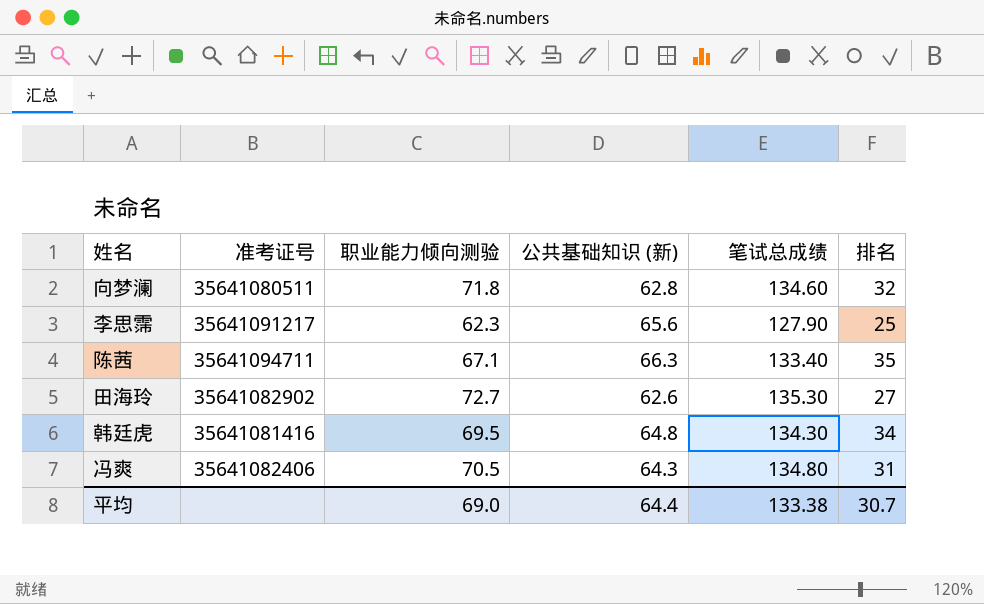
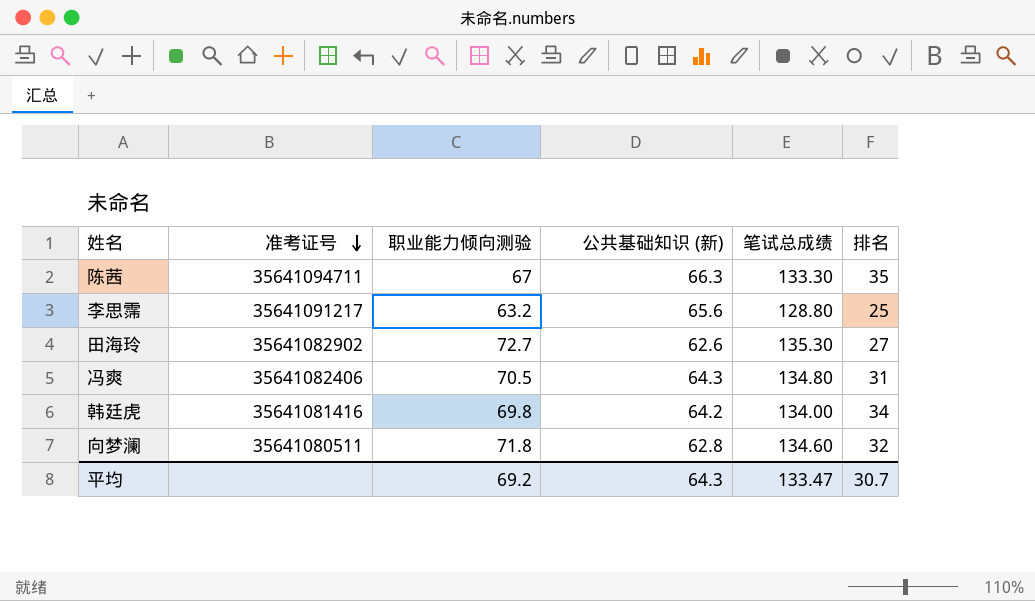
row order: none -> 准考证号 descending
陈茜 | 职业能力倾向测验: 67.1 -> 67
陈茜 | 笔试总成绩: 133.40 -> 133.30
李思霈 | 职业能力倾向测验: 62.3 -> 63.2
李思霈 | 笔试总成绩: 127.90 -> 128.80
韩廷虎 | 职业能力倾向测验: 69.5 -> 69.8
韩廷虎 | 公共基础知识 (新): 64.8 -> 64.2
韩廷虎 | 笔试总成绩: 134.30 -> 134.00
平均 | 职业能力倾向测验: 69.0 -> 69.2
平均 | 公共基础知识 (新): 64.4 -> 64.3
平均 | 笔试总成绩: 133.38 -> 133.47

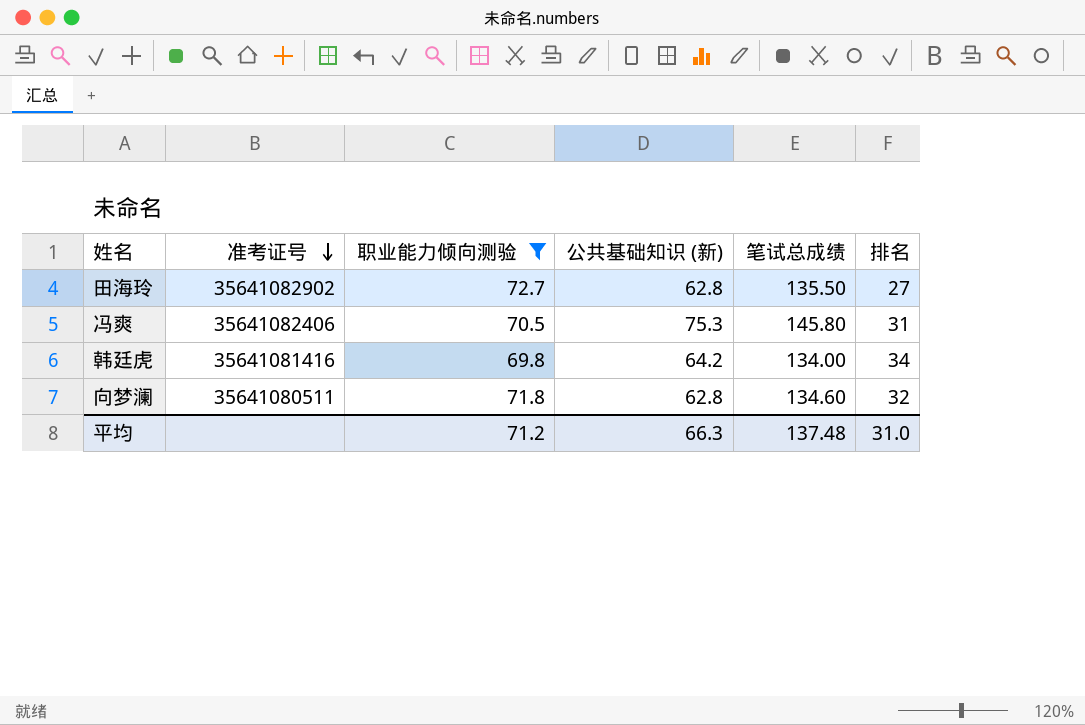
filter: none -> 职业能力倾向测验 >= 69.8
田海玲 | 公共基础知识 (新): 62.6 -> 62.8
田海玲 | 笔试总成绩: 135.30 -> 135.50
冯爽 | 公共基础知识 (新): 64.3 -> 75.3
冯爽 | 笔试总成绩: 134.80 -> 145.80
平均 | 职业能力倾向测验: 69.2 -> 71.2
平均 | 公共基础知识 (新): 64.3 -> 66.3
平均 | 笔试总成绩: 133.47 -> 137.48
平均 | 排名: 30.7 -> 31.0

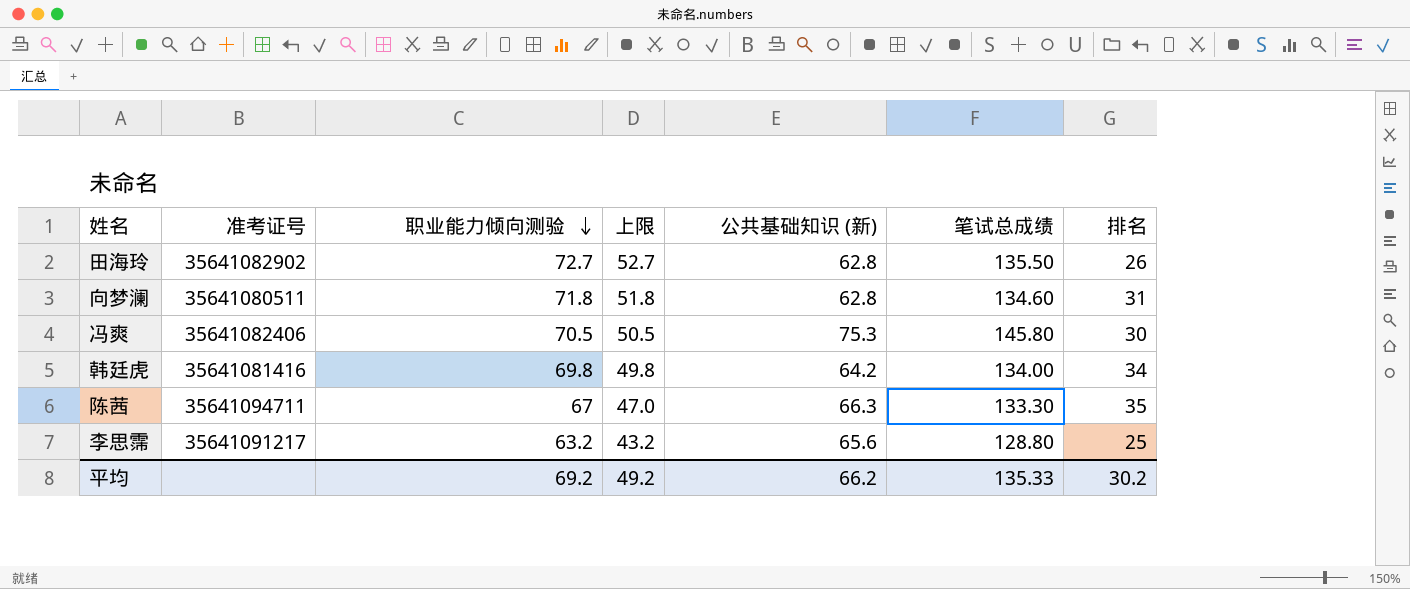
filter: 职业能力倾向测验 >= 69.8 -> none
row order: 准考证号 descending -> 职业能力倾向测验 descending
column 上限 | formula: none -> [职业能力倾向测验] - 20
田海玲 | 排名: 27 -> 26
向梦澜 | 排名: 32 -> 31
冯爽 | 排名: 31 -> 30
平均 | 职业能力倾向测验: 71.2 -> 69.2
平均 | 公共基础知识 (新): 66.3 -> 66.2
平均 | 笔试总成绩: 137.48 -> 135.33
平均 | 排名: 31.0 -> 30.2

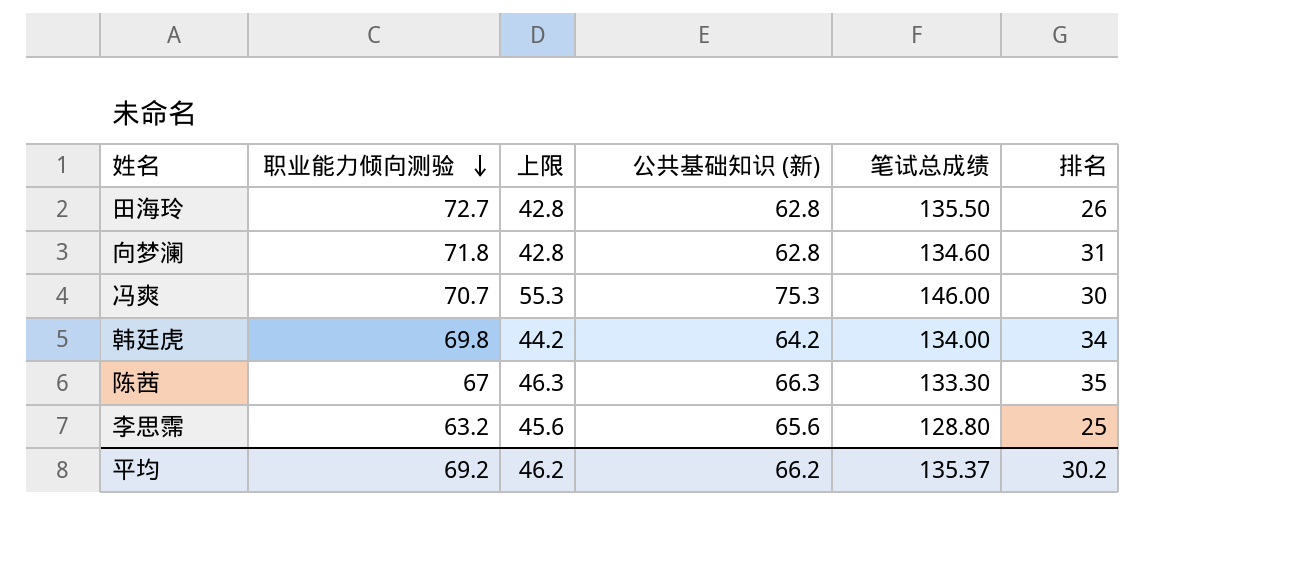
column 准考证号 | position: 2 -> none
column 上限 | formula: [职业能力倾向测验] - 20 -> [公共基础知识 (新)] - 20
冯爽 | 职业能力倾向测验: 70.5 -> 70.7
冯爽 | 笔试总成绩: 145.80 -> 146.00
平均 | 上限: 49.2 -> 46.2
平均 | 笔试总成绩: 135.33 -> 135.37

